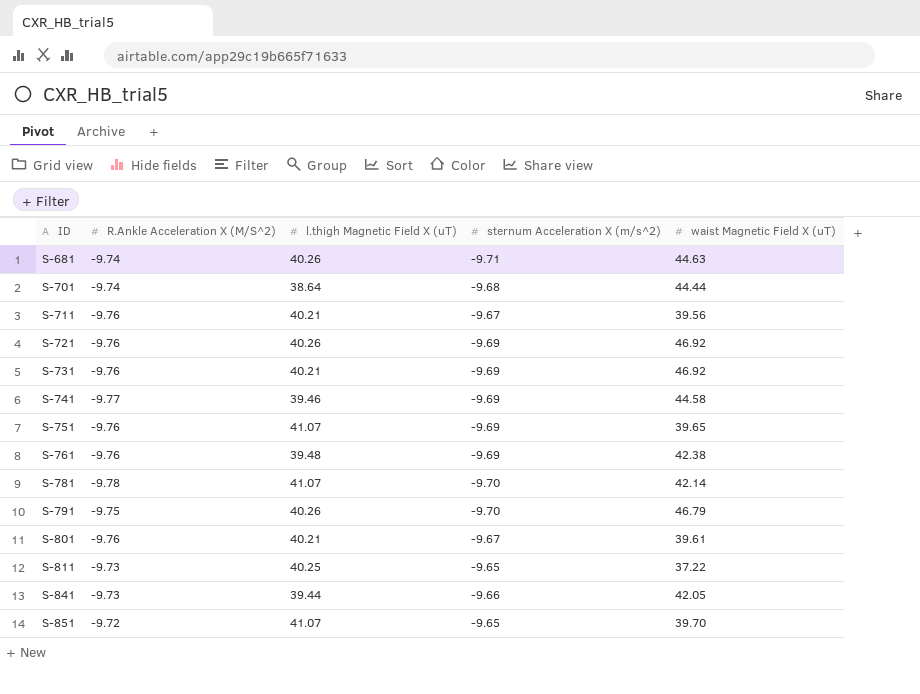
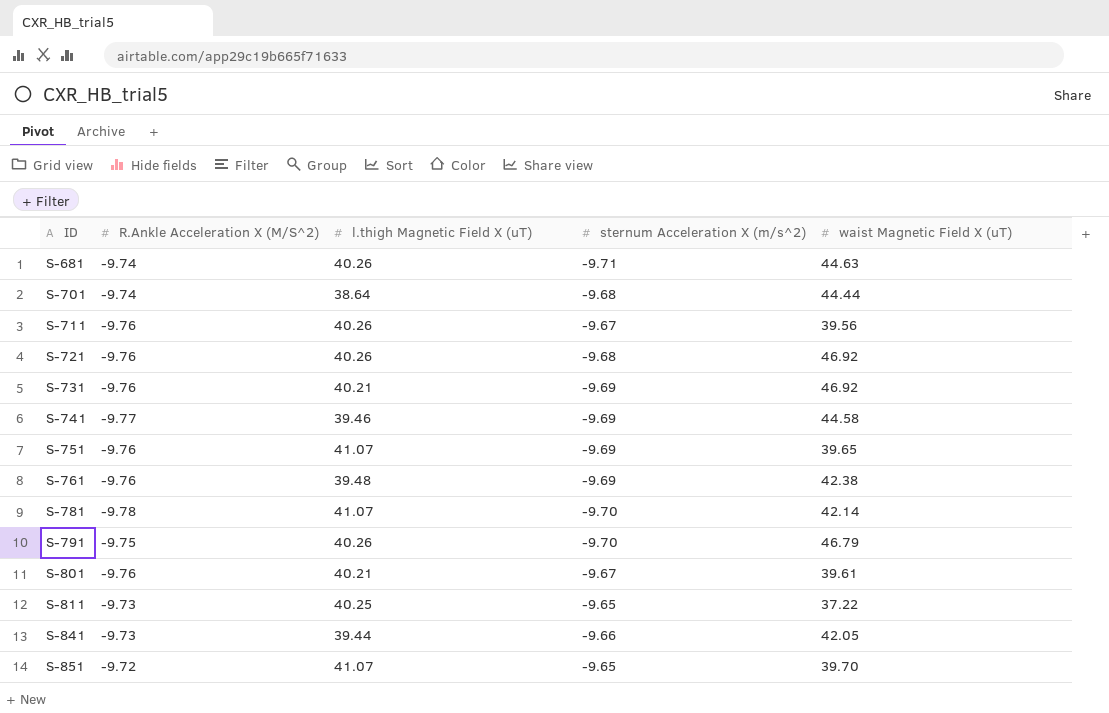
S-711 | l.thigh Magnetic Field X (uT): 40.21 -> 40.26
S-721 | sternum Acceleration X (m/s^2): -9.69 -> -9.68

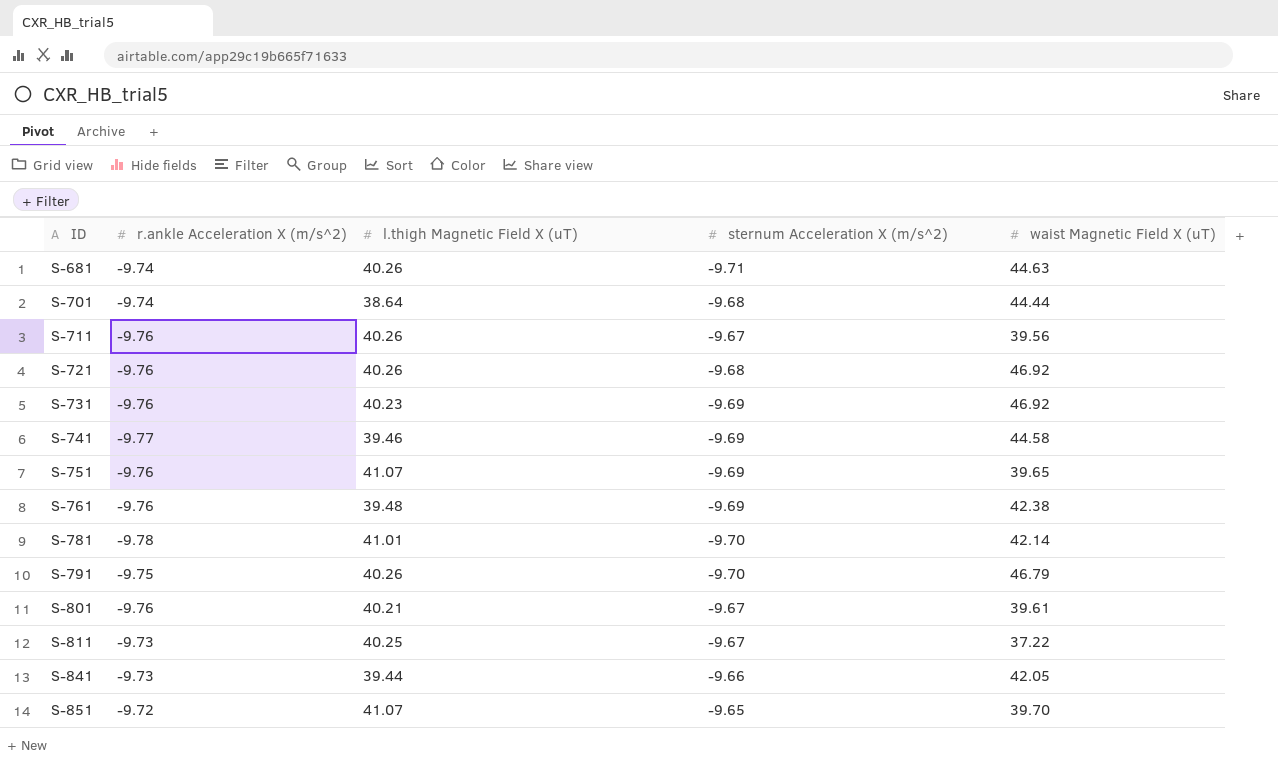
column name: R.Ankle Acceleration X (M/S^2) -> r.ankle Acceleration X (m/s^2)
S-731 | l.thigh Magnetic Field X (uT): 40.21 -> 40.23
S-781 | l.thigh Magnetic Field X (uT): 41.07 -> 41.01
S-811 | sternum Acceleration X (m/s^2): -9.65 -> -9.67

